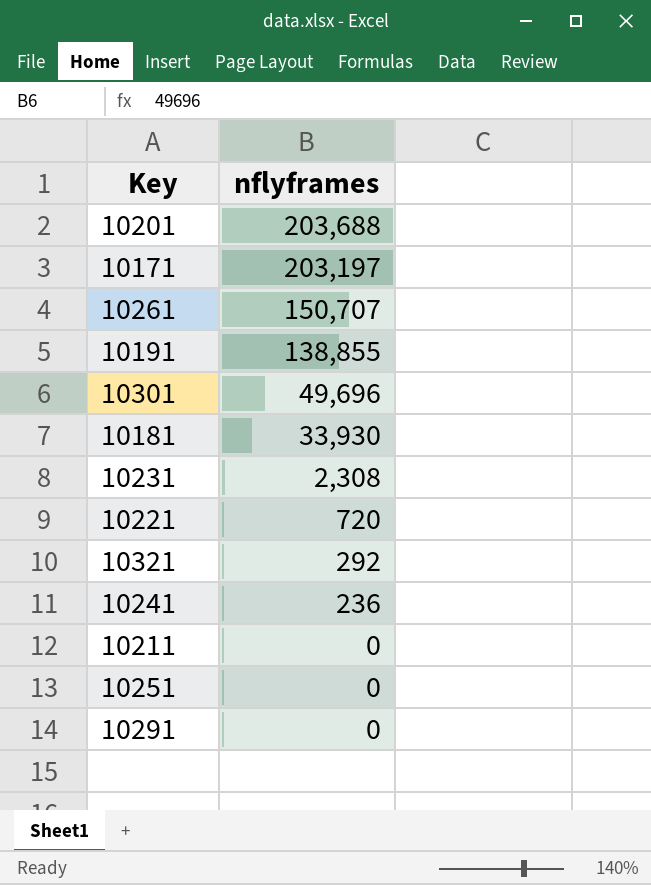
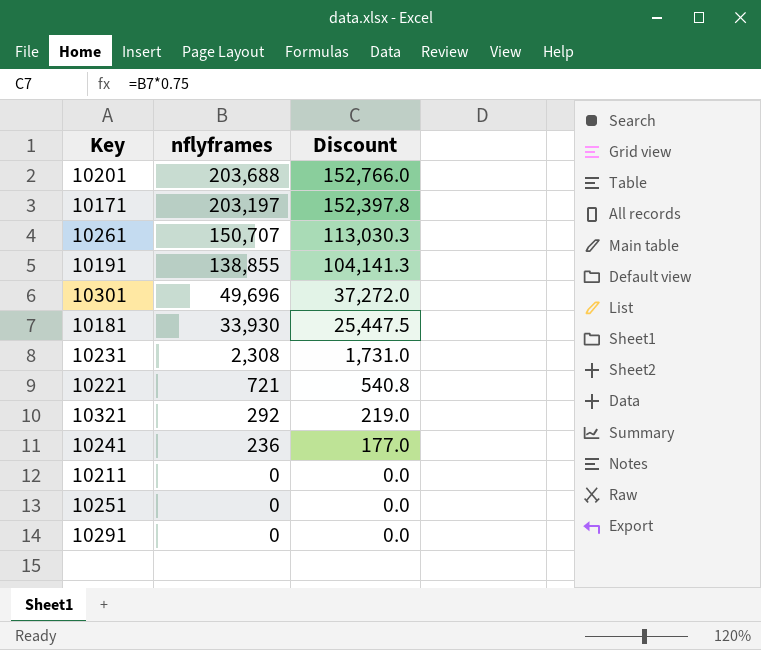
column Discount | formula: none -> [nflyframes] * 0.75
10221 | nflyframes: 720 -> 721

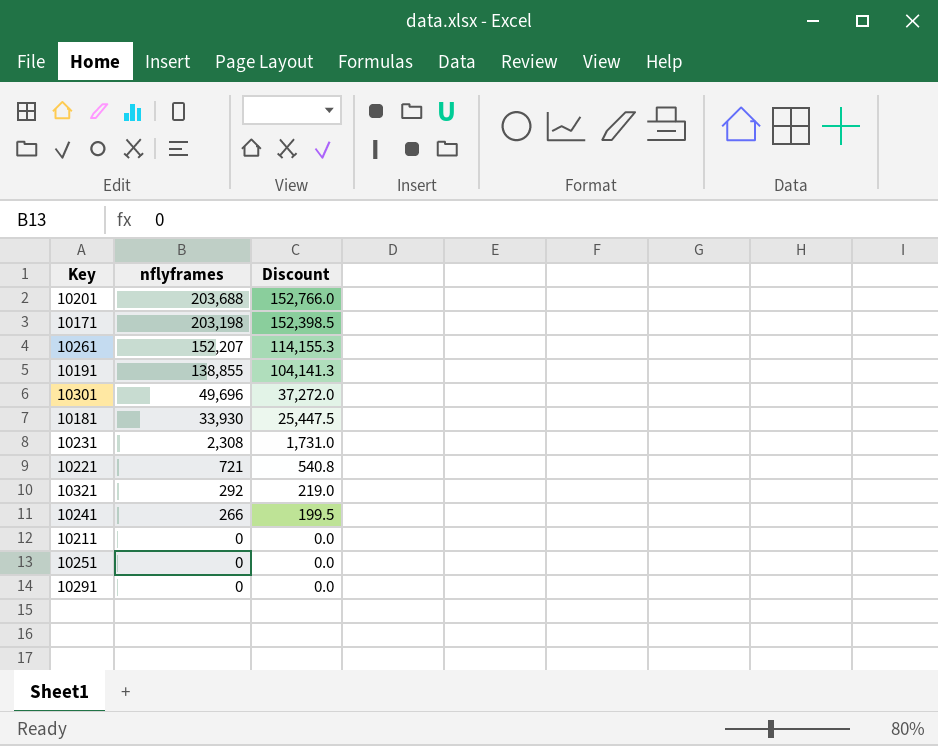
10171 | nflyframes: 203,197 -> 203,198
10171 | Discount: 152,397.8 -> 152,398.5
10261 | nflyframes: 150,707 -> 152,207
10261 | Discount: 113,030.3 -> 114,155.3
10241 | nflyframes: 236 -> 266
10241 | Discount: 177.0 -> 199.5

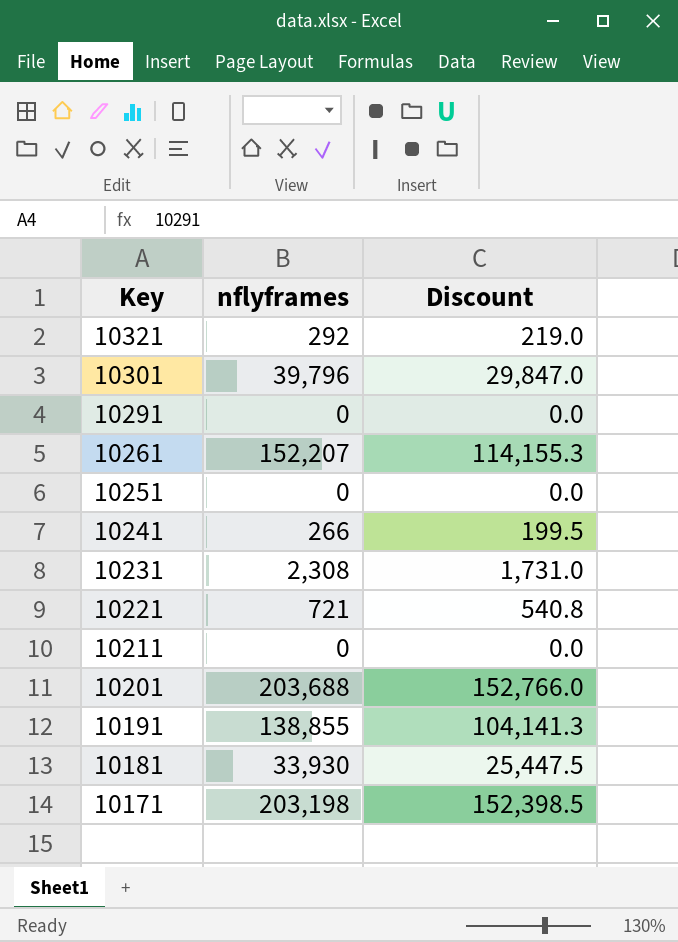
row order: nflyframes descending -> Key descending
10301 | nflyframes: 49,696 -> 39,796
10301 | Discount: 37,272.0 -> 29,847.0

